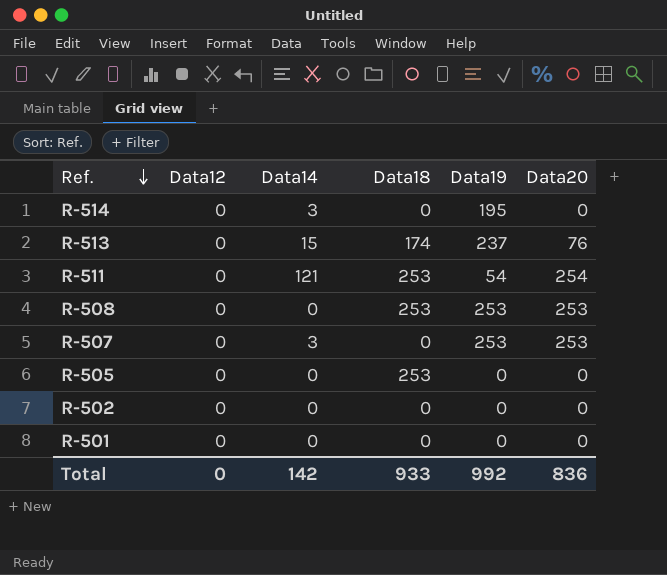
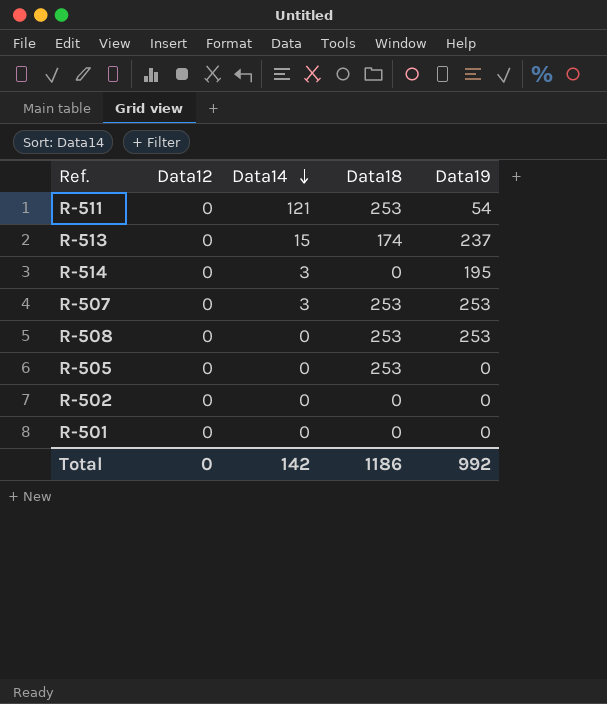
row order: Ref. descending -> Data14 descending
column Data20 | position: 6 -> none
R-507 | Data18: 0 -> 253
Total | Data18: 933 -> 1186

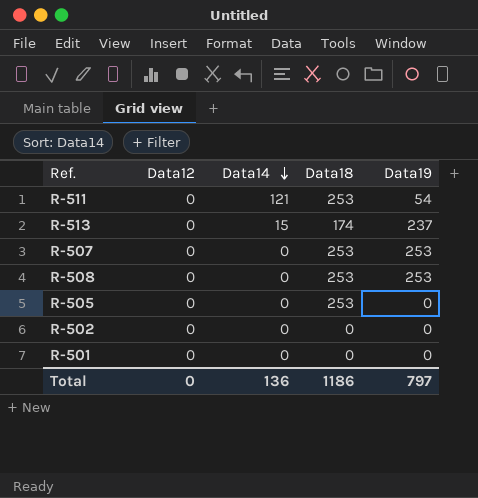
row R-514: 0 | 3 | 0 | 195 -> none
R-507 | Data14: 3 -> 0
Total | Data14: 142 -> 136
Total | Data19: 992 -> 797

